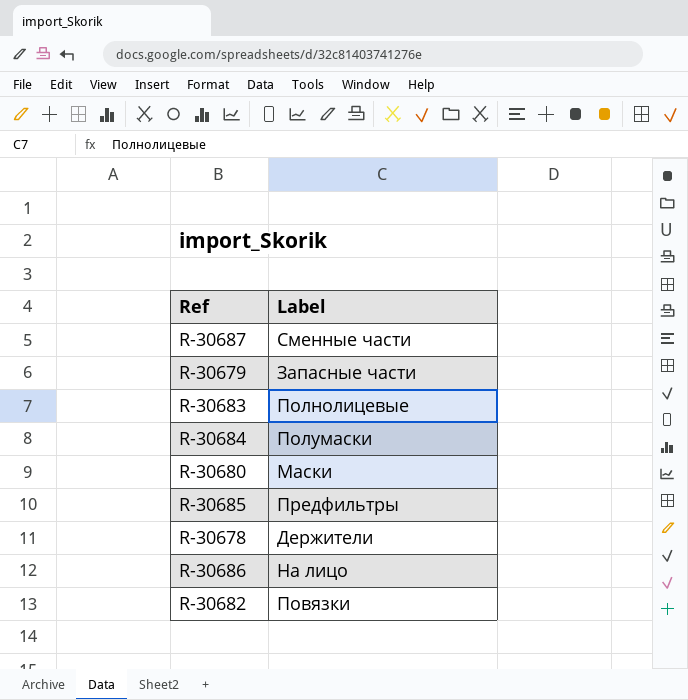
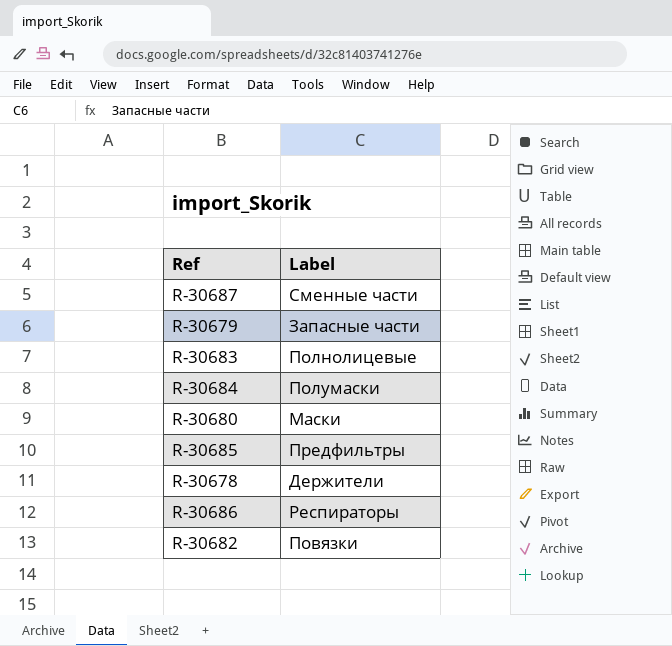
R-30686 | Label: На лицо -> Респираторы

